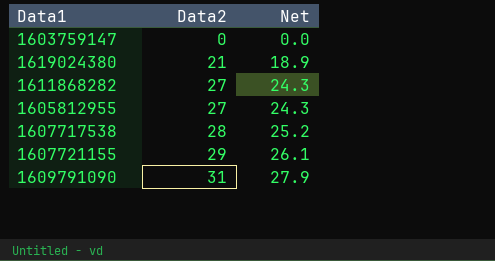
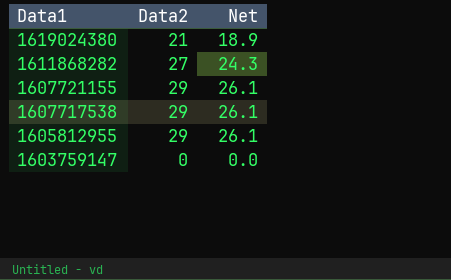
row order: Data2 ascending -> Data1 descending
row 1609791090: 31 | 27.9 -> none
1607717538 | Data2: 28 -> 29
1607717538 | Net: 25.2 -> 26.1
1605812955 | Data2: 27 -> 29
1605812955 | Net: 24.3 -> 26.1

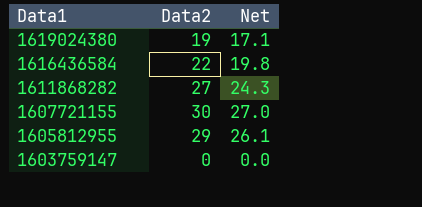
row 1607717538: 29 | 26.1 -> none
1619024380 | Data2: 21 -> 19
1619024380 | Net: 18.9 -> 17.1
row 1616436584: none -> 22 | 19.8
1607721155 | Data2: 29 -> 30
1607721155 | Net: 26.1 -> 27.0

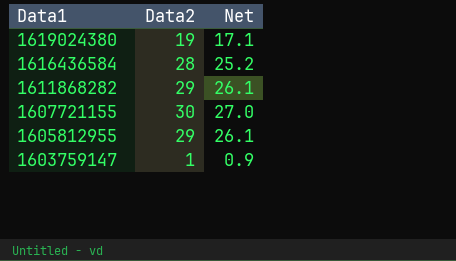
1616436584 | Data2: 22 -> 28
1616436584 | Net: 19.8 -> 25.2
1611868282 | Data2: 27 -> 29
1611868282 | Net: 24.3 -> 26.1
1603759147 | Data2: 0 -> 1
1603759147 | Net: 0.0 -> 0.9

